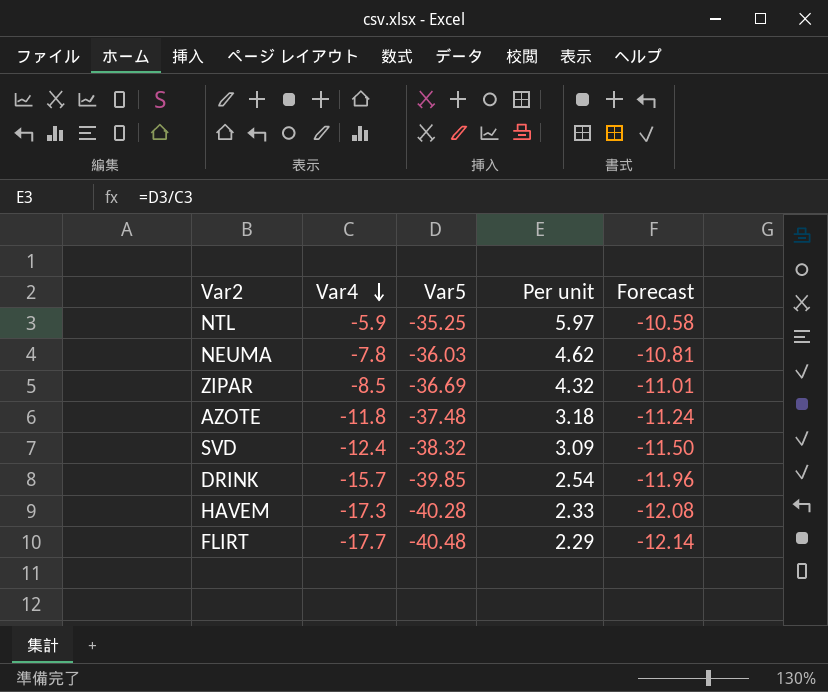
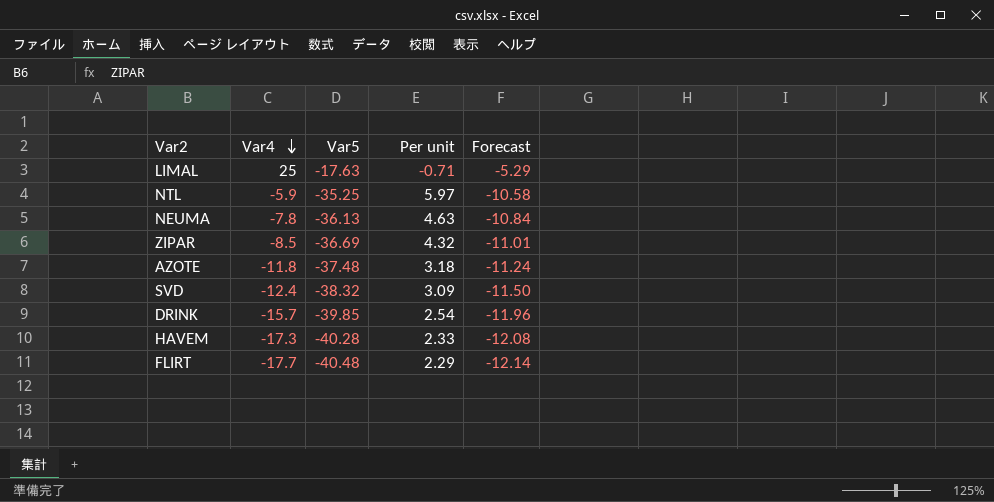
row LIMAL: none -> 25 | -17.63 | -0.71 | -5.29
NEUMA | Var5: -36.03 -> -36.13
NEUMA | Per unit: 4.62 -> 4.63
NEUMA | Forecast: -10.81 -> -10.84

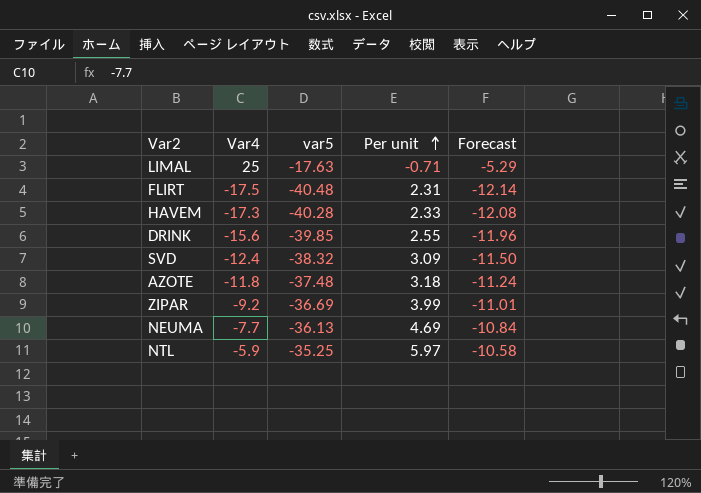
row order: Var4 descending -> Per unit ascending
column name: Var5 -> var5
FLIRT | Var4: -17.7 -> -17.5
FLIRT | Per unit: 2.29 -> 2.31
DRINK | Var4: -15.7 -> -15.6
DRINK | Per unit: 2.54 -> 2.55
ZIPAR | Var4: -8.5 -> -9.2
ZIPAR | Per unit: 4.32 -> 3.99
NEUMA | Var4: -7.8 -> -7.7
NEUMA | Per unit: 4.63 -> 4.69

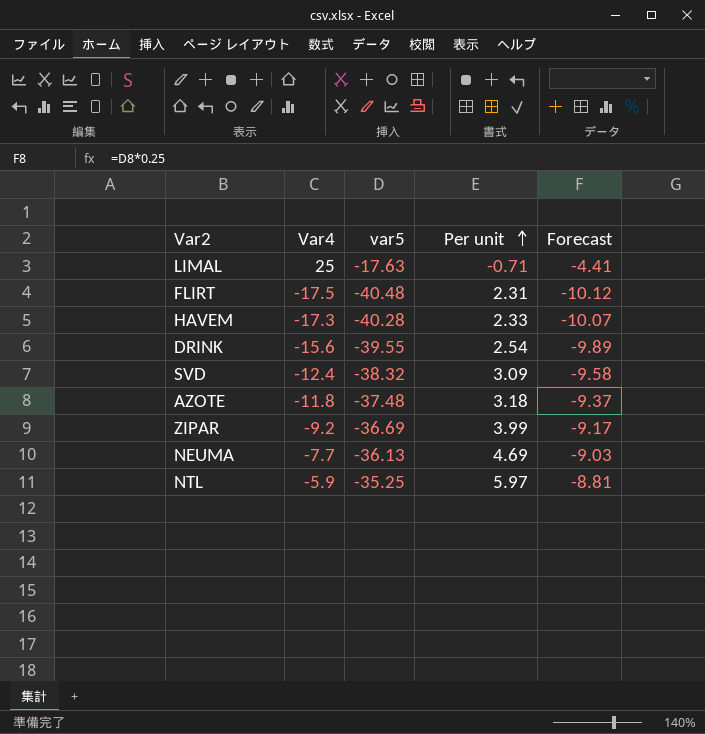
column Forecast | formula: [var5] * 0.3 -> [var5] * 0.25
DRINK | var5: -39.85 -> -39.55
DRINK | Per unit: 2.55 -> 2.54

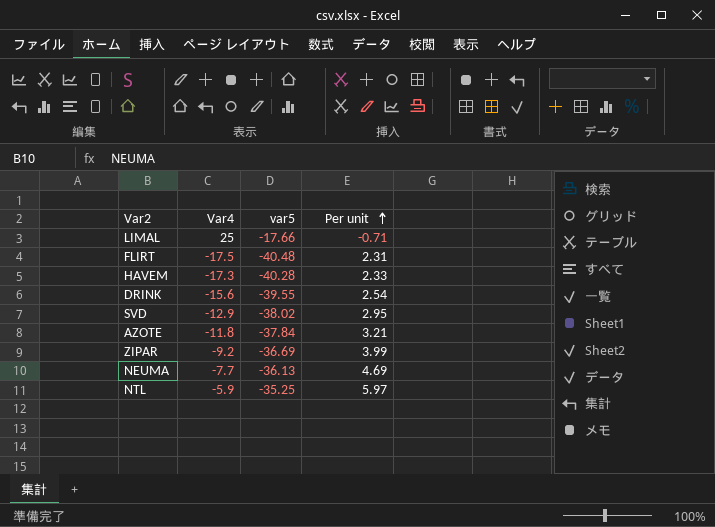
column Forecast | formula: [var5] * 0.25 -> none
LIMAL | var5: -17.63 -> -17.66
SVD | Var4: -12.4 -> -12.9
SVD | var5: -38.32 -> -38.02
SVD | Per unit: 3.09 -> 2.95
AZOTE | var5: -37.48 -> -37.84
AZOTE | Per unit: 3.18 -> 3.21

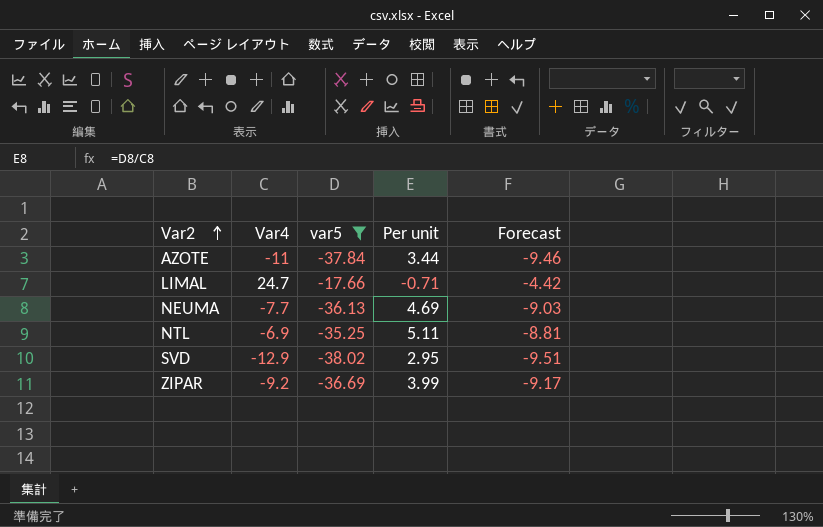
filter: none -> var5 >= -38.02
row order: Per unit ascending -> Var2 ascending
column Forecast | formula: none -> [var5] * 0.25
AZOTE | Var4: -11.8 -> -11
AZOTE | Per unit: 3.21 -> 3.44
LIMAL | Var4: 25 -> 24.7
NTL | Var4: -5.9 -> -6.9
NTL | Per unit: 5.97 -> 5.11

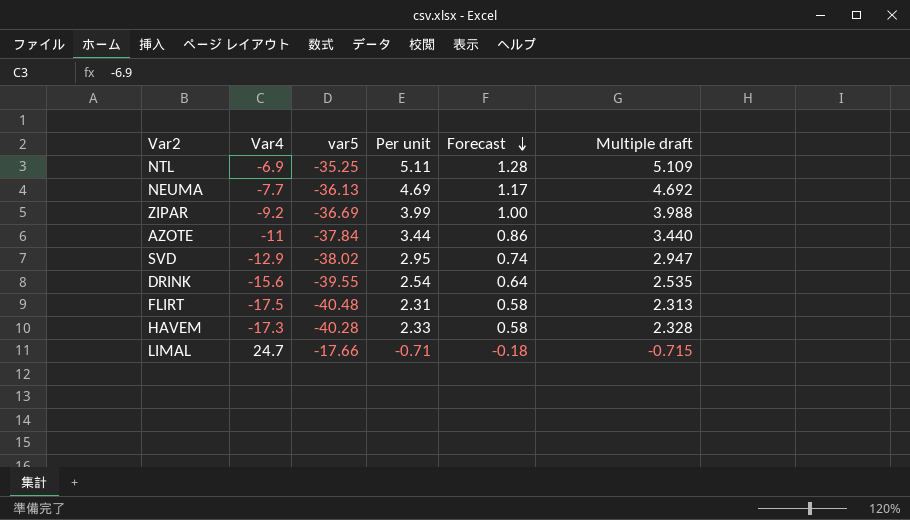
filter: var5 >= -38.02 -> none
row order: Var2 ascending -> Forecast descending
column Forecast | formula: [var5] * 0.25 -> [Per unit] * 0.25
column Multiple draft | formula: none -> [var5] / [Var4]

